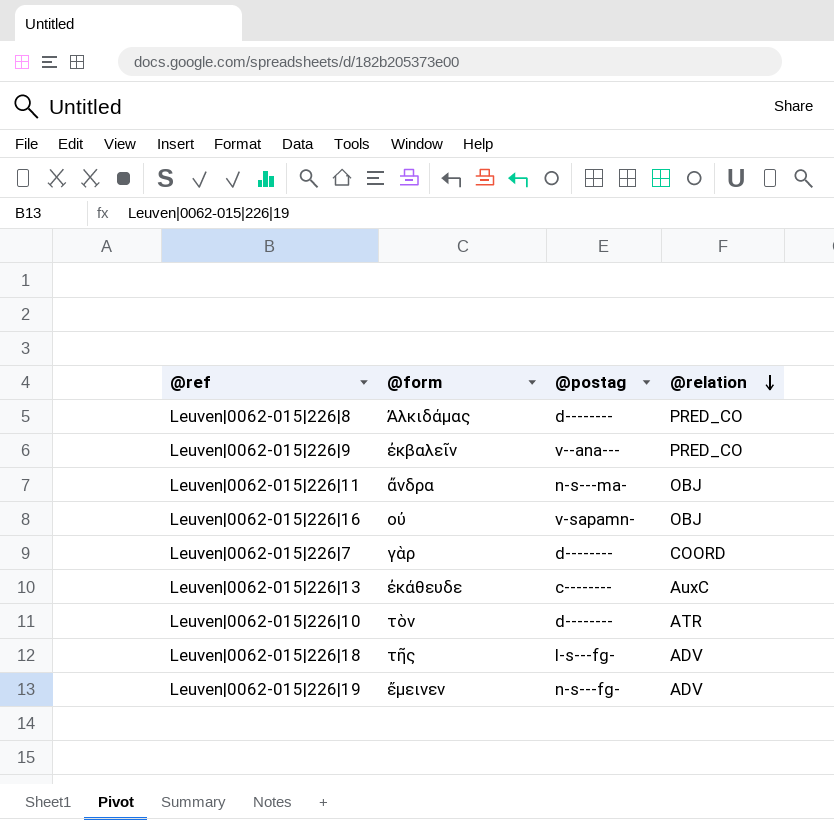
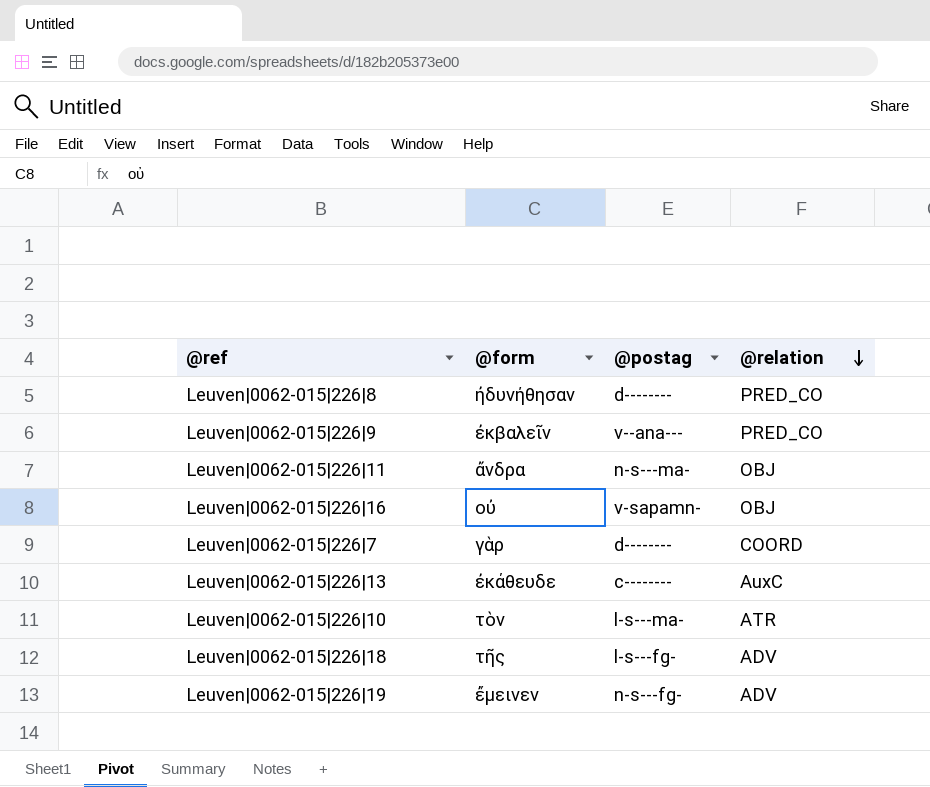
Leuven|0062-015|226|8 | @form: Ἀλκιδάμας -> ἠδυνήθησαν
Leuven|0062-015|226|10 | @postag: d-------- -> l-s---ma-

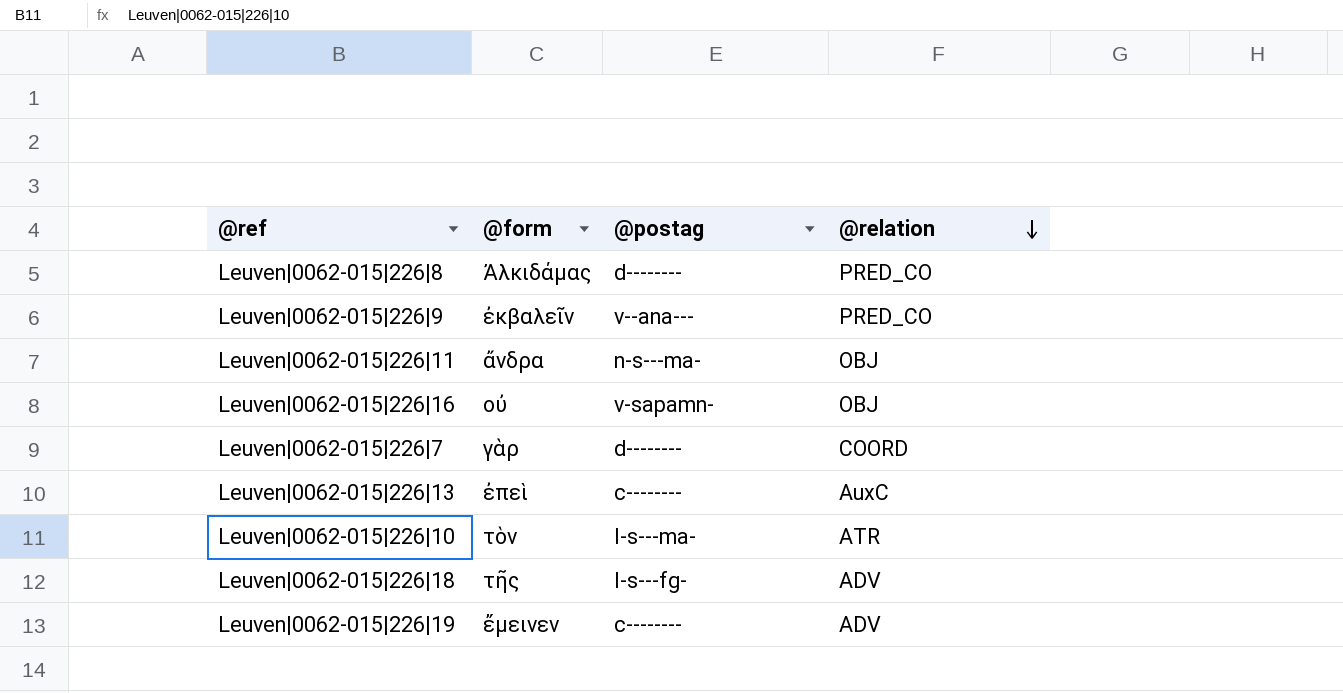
Leuven|0062-015|226|8 | @form: ἠδυνήθησαν -> Ἀλκιδάμας
Leuven|0062-015|226|13 | @form: ἐκάθευδε -> ἐπεὶ
Leuven|0062-015|226|19 | @postag: n-s---fg- -> c--------

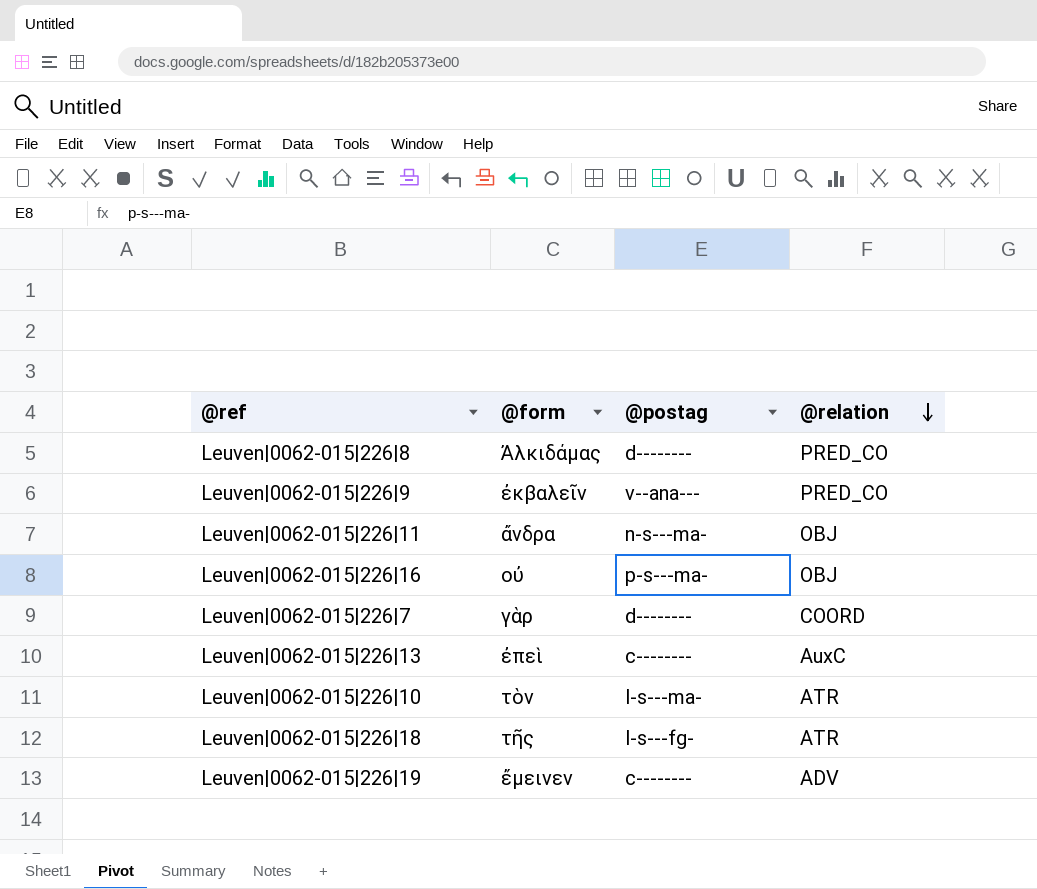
Leuven|0062-015|226|16 | @postag: v-sapamn- -> p-s---ma-
Leuven|0062-015|226|18 | @relation: ADV -> ATR

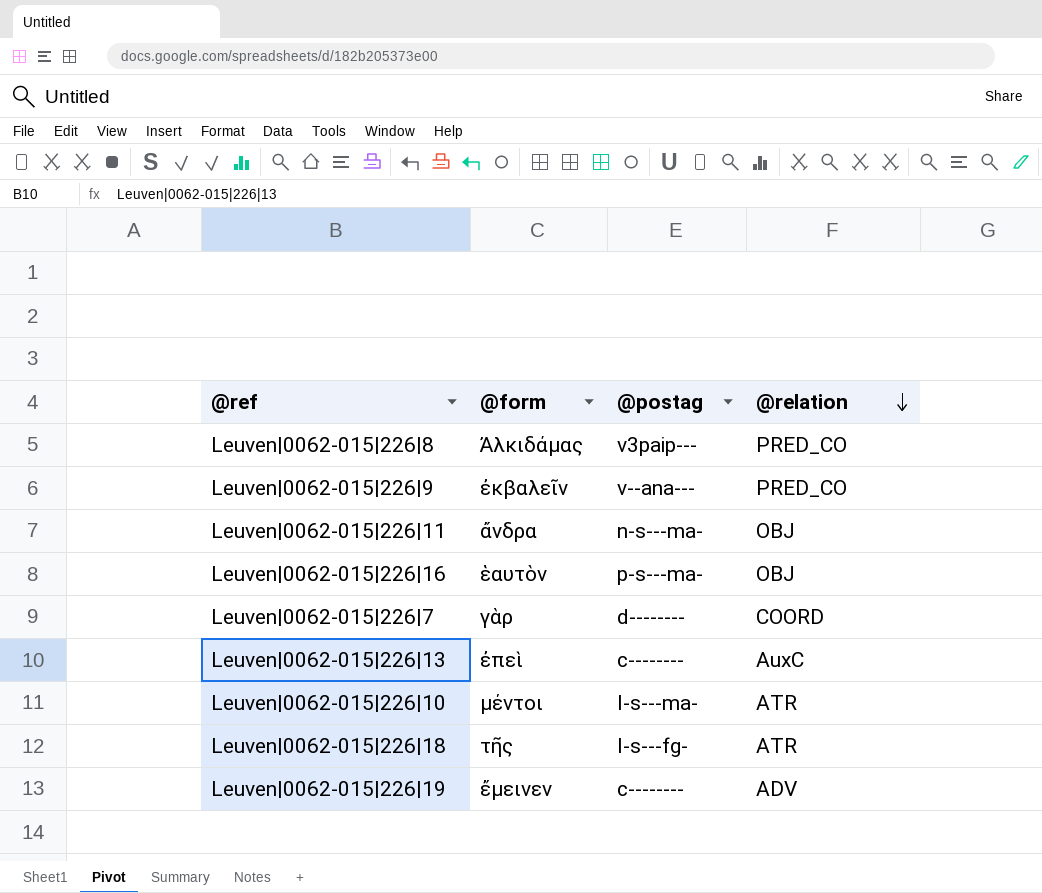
Leuven|0062-015|226|8 | @postag: d-------- -> v3paip---
Leuven|0062-015|226|16 | @form: οὐ -> ἑαυτὸν
Leuven|0062-015|226|10 | @form: τὸν -> μέντοι

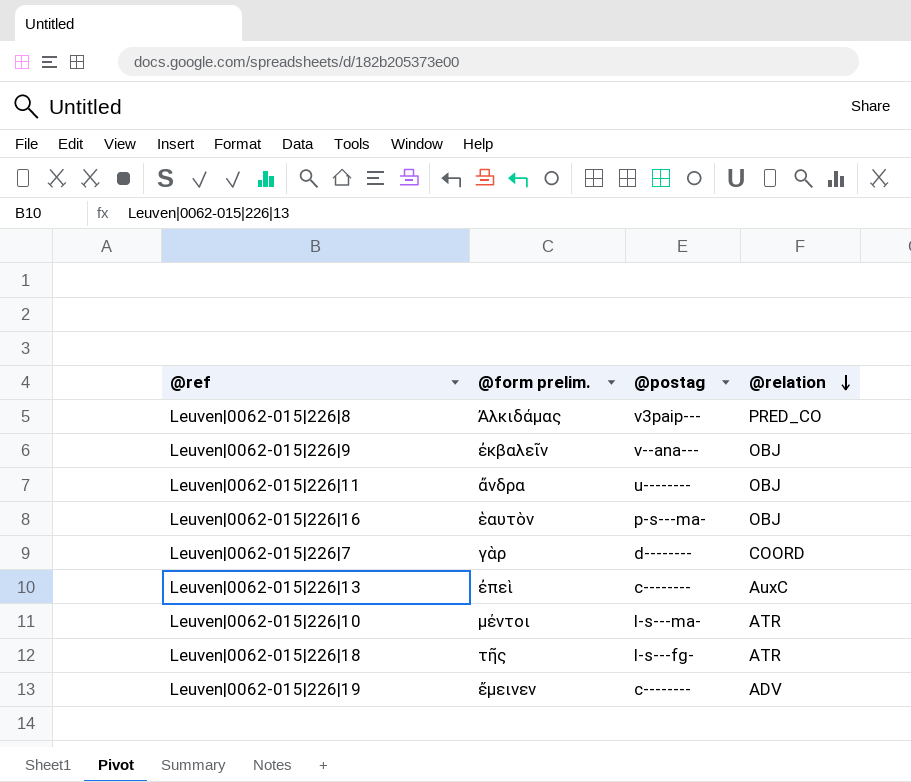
column name: @form -> @form prelim.
Leuven|0062-015|226|9 | @relation: PRED_CO -> OBJ
Leuven|0062-015|226|11 | @postag: n-s---ma- -> u--------

